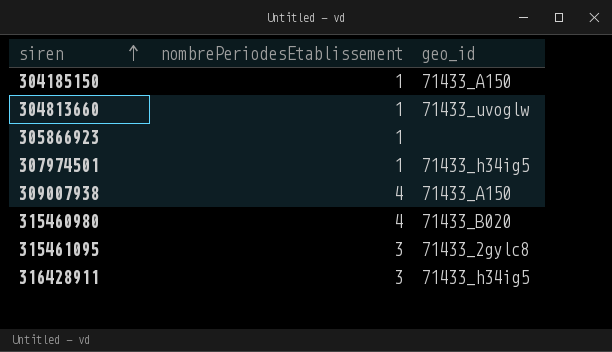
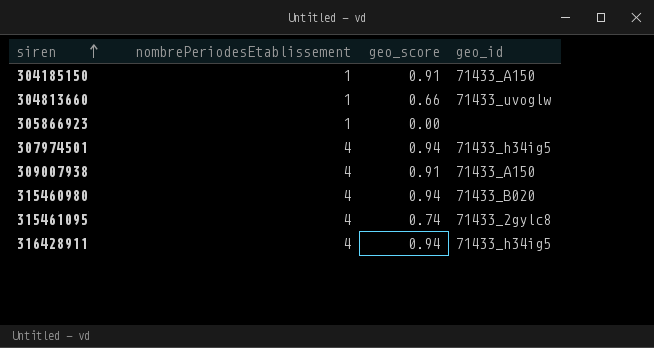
column geo_score | position: none -> 3
307974501 | nombrePeriodesEtablissement: 1 -> 4
315461095 | nombrePeriodesEtablissement: 3 -> 4
316428911 | nombrePeriodesEtablissement: 3 -> 4

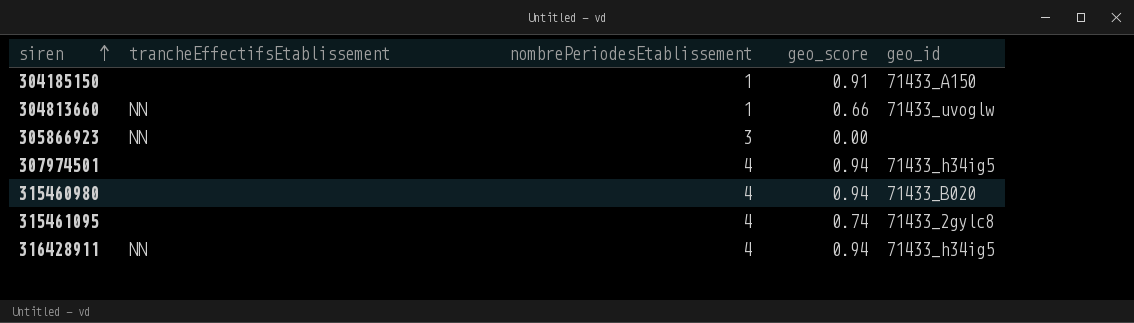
column trancheEffectifsEtablissement | position: none -> 2
row 309007938: 4 | 0.91 | 71433_A150 -> none
305866923 | nombrePeriodesEtablissement: 1 -> 3

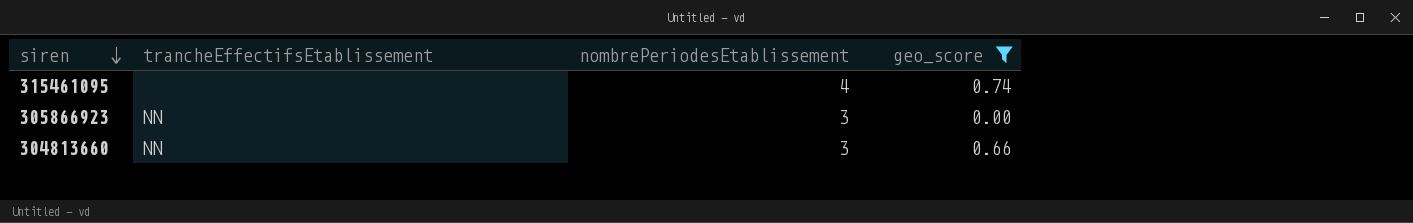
filter: none -> geo_score <= 0.74
row order: siren ascending -> siren descending
column geo_id | position: 5 -> none
304813660 | nombrePeriodesEtablissement: 1 -> 3

